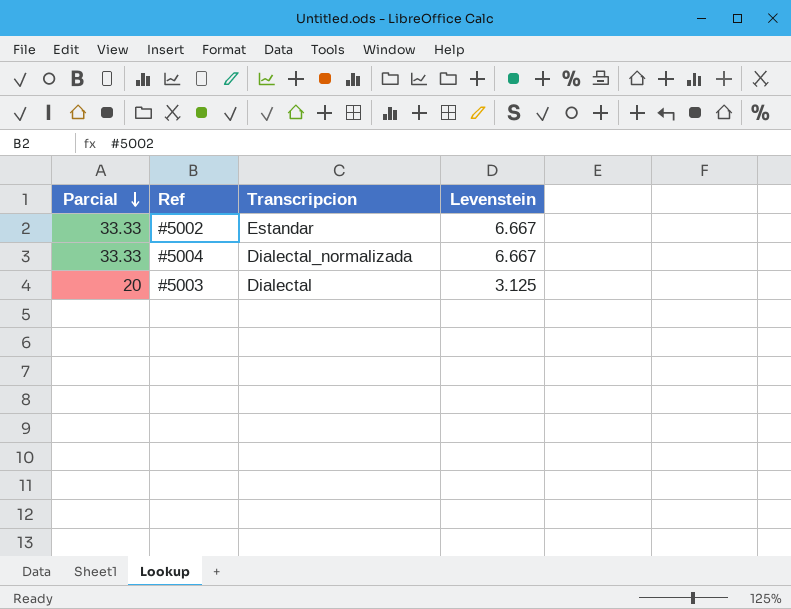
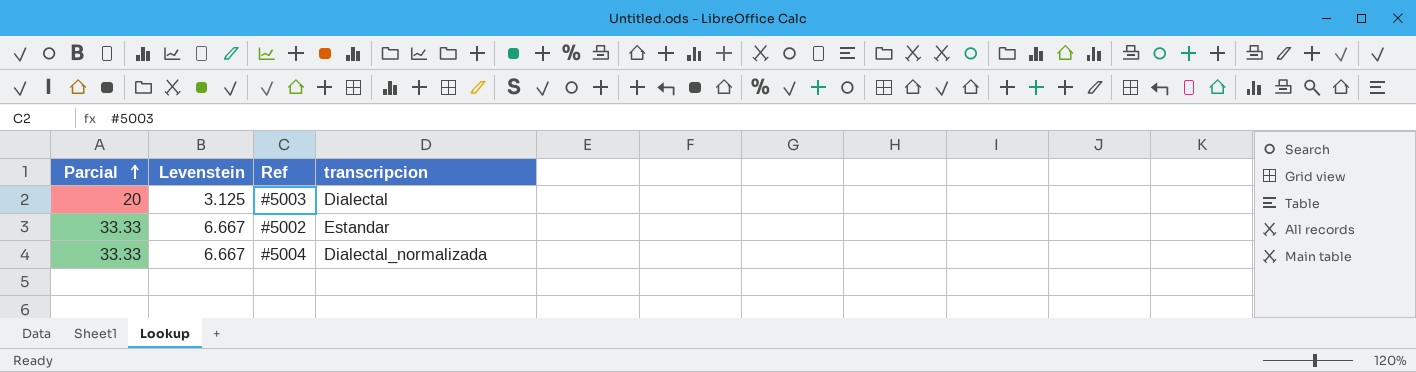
row order: Parcial descending -> Parcial ascending
column Levenstein | position: 4 -> 2
column name: Transcripcion -> transcripcion

